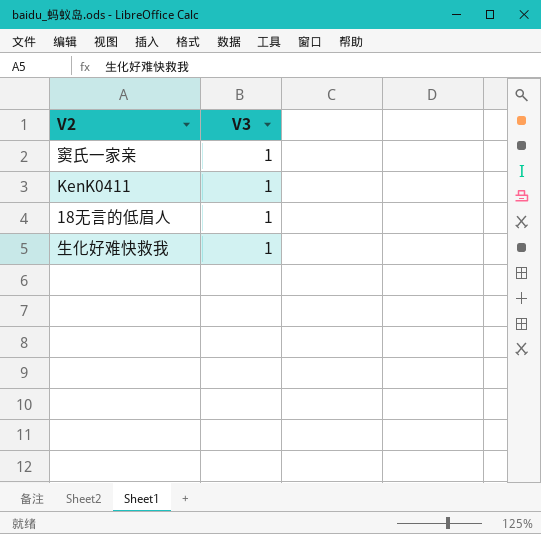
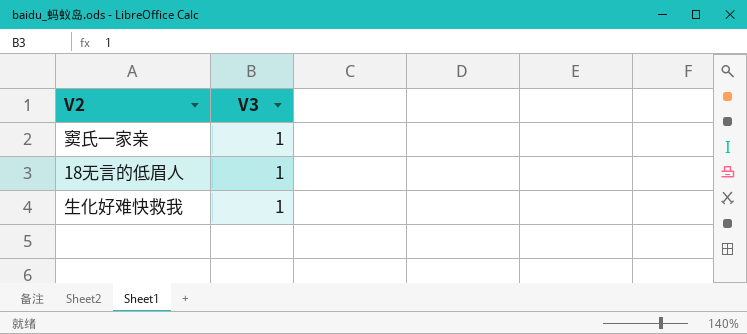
row KenK0411: 1 -> none

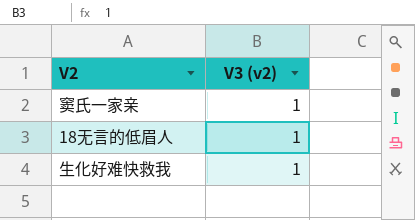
column name: V3 -> V3 (v2)

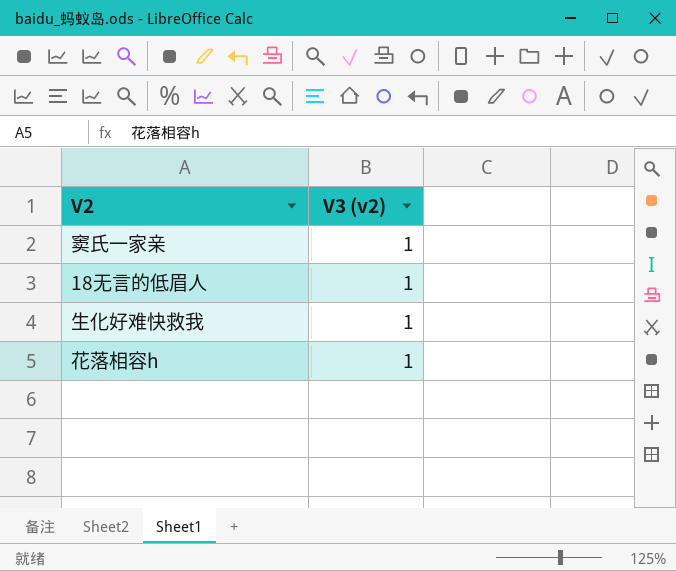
row 花落相容h: none -> 1

